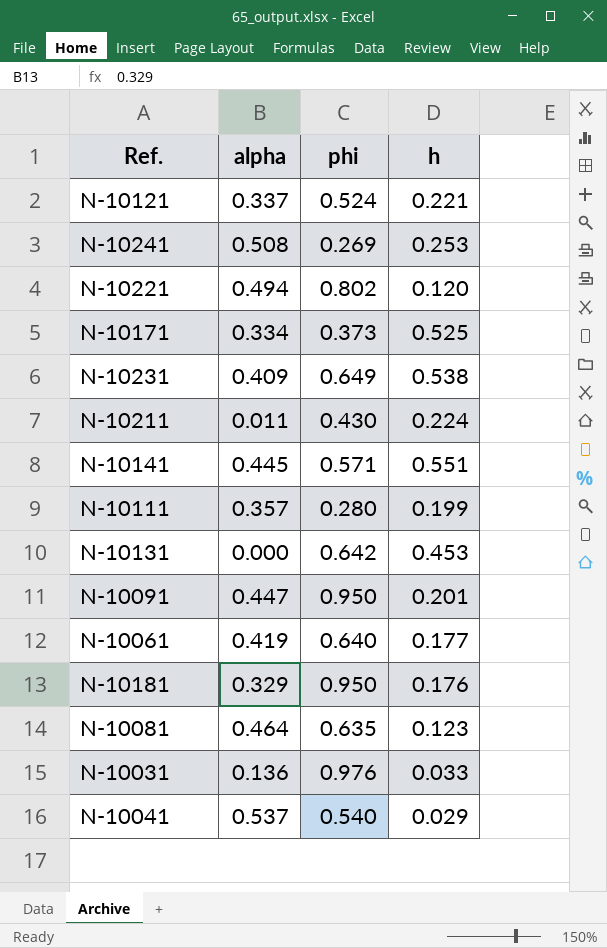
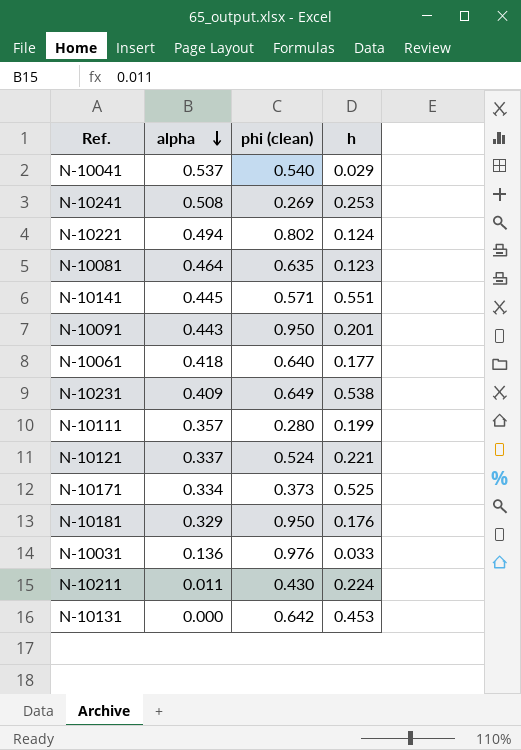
row order: none -> alpha descending
column name: phi -> phi (clean)
N-10221 | h: 0.120 -> 0.124
N-10091 | alpha: 0.447 -> 0.443
N-10061 | alpha: 0.419 -> 0.418

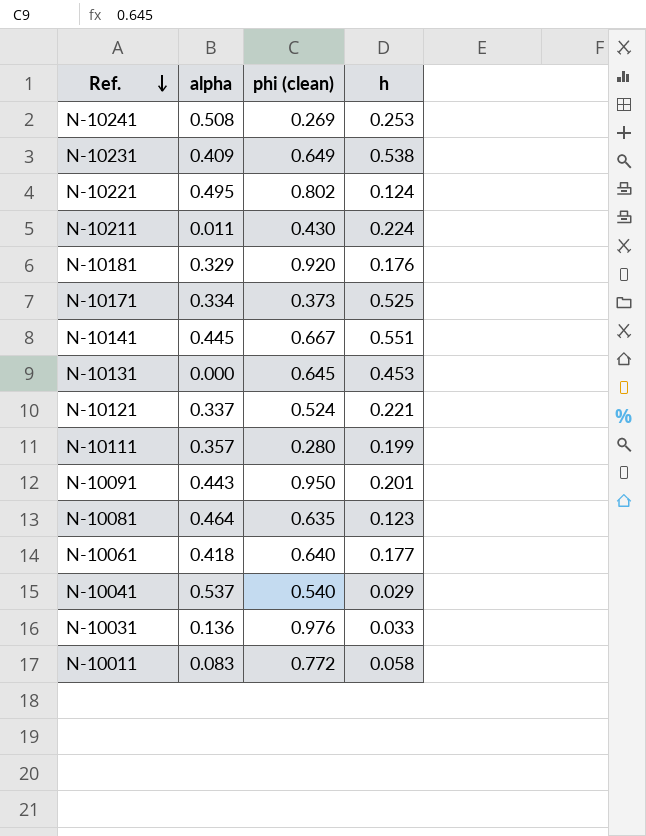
row order: alpha descending -> Ref. descending
N-10221 | alpha: 0.494 -> 0.495
N-10181 | phi (clean): 0.950 -> 0.920
N-10141 | phi (clean): 0.571 -> 0.667
N-10131 | phi (clean): 0.642 -> 0.645
row N-10011: none -> 0.083 | 0.772 | 0.058

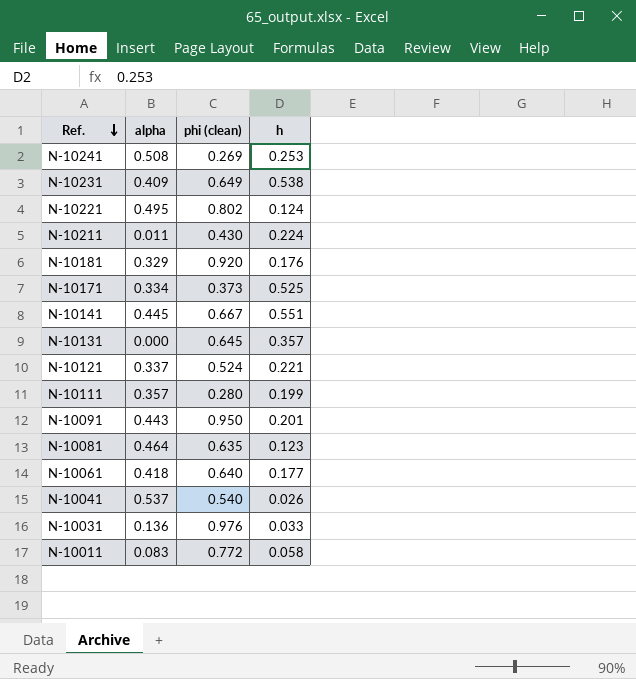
N-10131 | h: 0.453 -> 0.357
N-10041 | h: 0.029 -> 0.026

